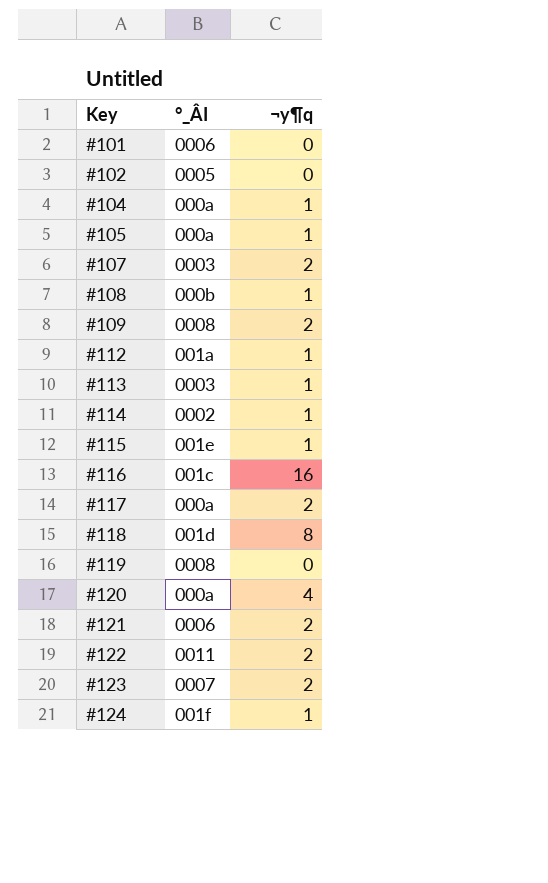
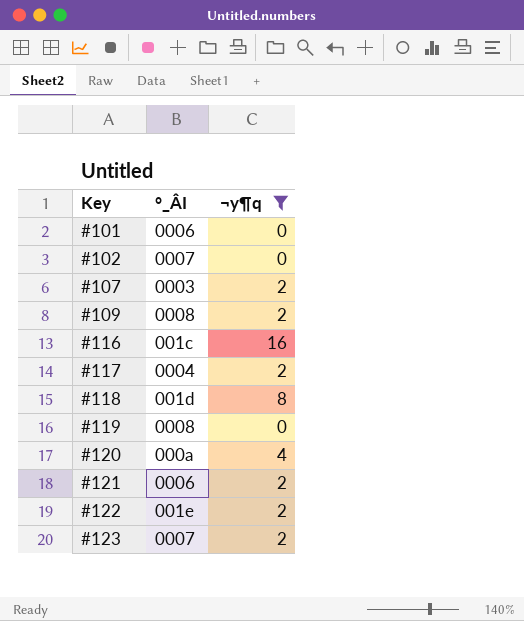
filter: none -> ¬y¶q != 1
#102 | °_ÂI: 0005 -> 0007
#117 | °_ÂI: 000a -> 0004
#122 | °_ÂI: 0011 -> 001e

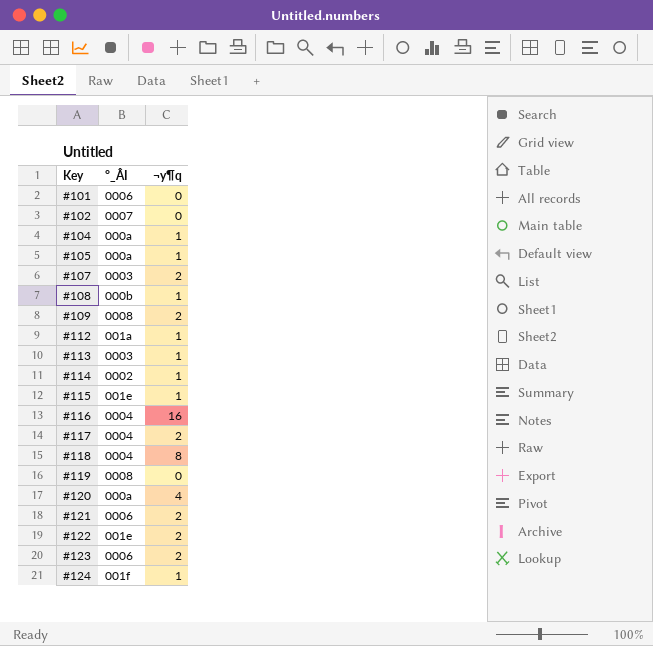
filter: ¬y¶q != 1 -> none
#116 | °_ÂI: 001c -> 0004
#118 | °_ÂI: 001d -> 0004
#123 | °_ÂI: 0007 -> 0006

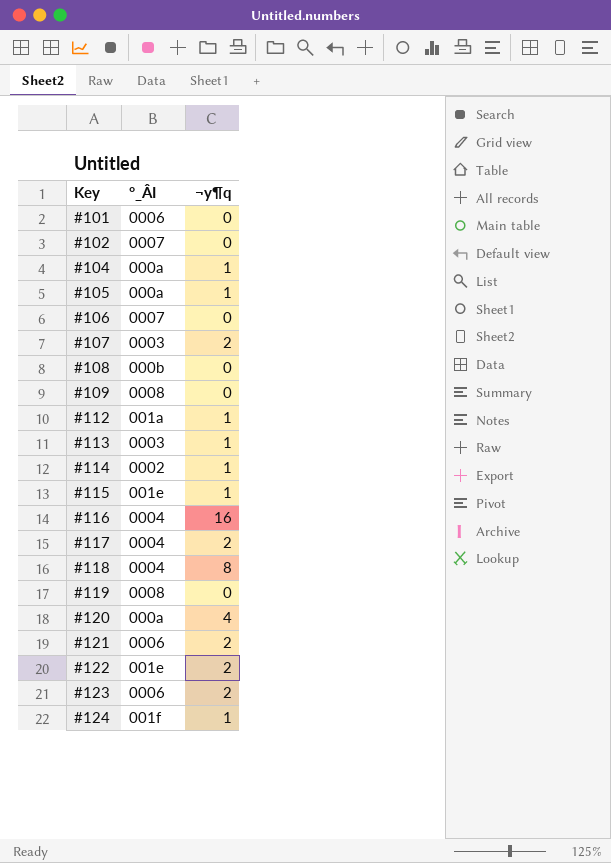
row #106: none -> 0007 | 0
#108 | ¬y¶q: 1 -> 0
#109 | ¬y¶q: 2 -> 0

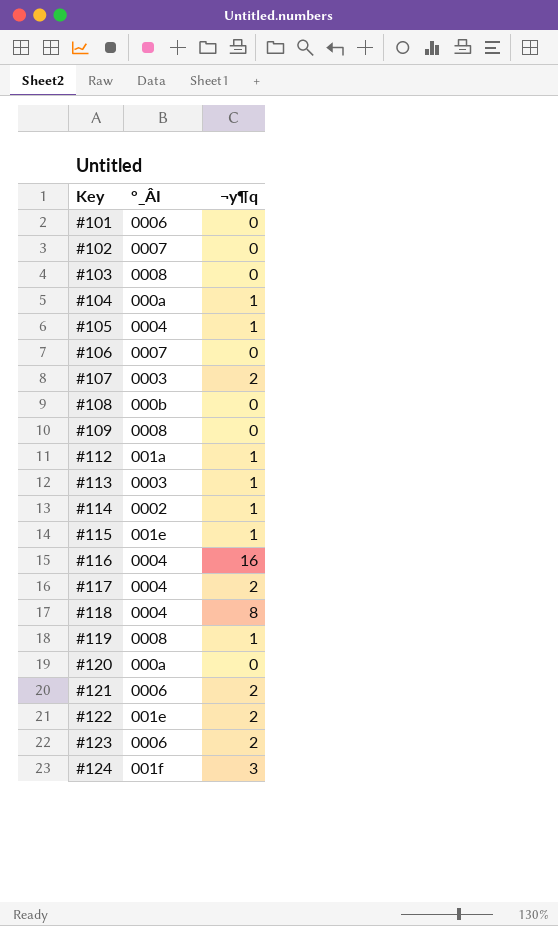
row #103: none -> 0008 | 0
#105 | °_ÂI: 000a -> 0004
#119 | ¬y¶q: 0 -> 1
#120 | ¬y¶q: 4 -> 0
#124 | ¬y¶q: 1 -> 3

